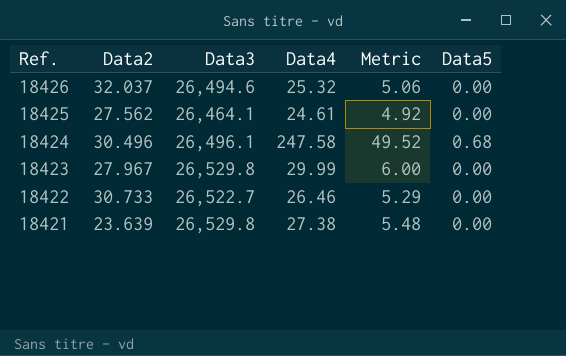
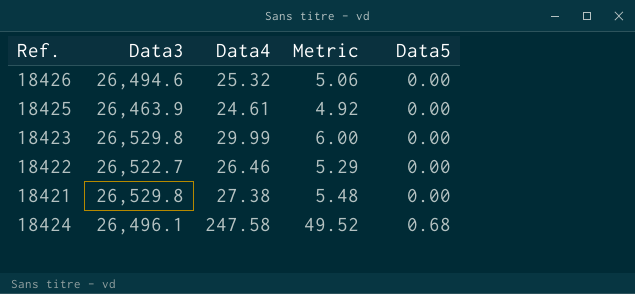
row order: Ref. descending -> Data5 ascending
column Data2 | position: 2 -> none
18425 | Data3: 26,464.1 -> 26,463.9

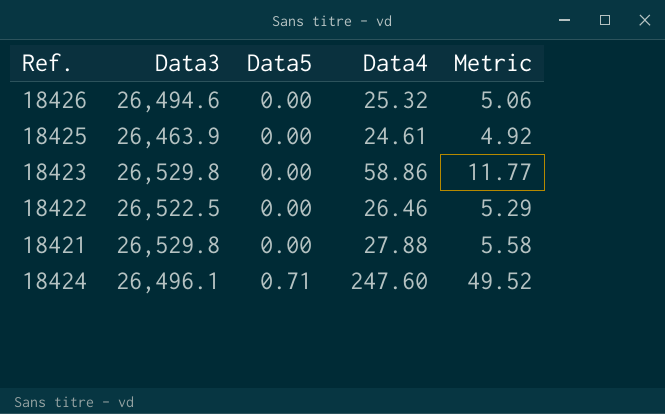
column Data5 | position: 5 -> 3
18423 | Data4: 29.99 -> 58.86
18423 | Metric: 6.00 -> 11.77
18422 | Data3: 26,522.7 -> 26,522.5
18421 | Data4: 27.38 -> 27.88
18421 | Metric: 5.48 -> 5.58
18424 | Data5: 0.68 -> 0.71
18424 | Data4: 247.58 -> 247.60

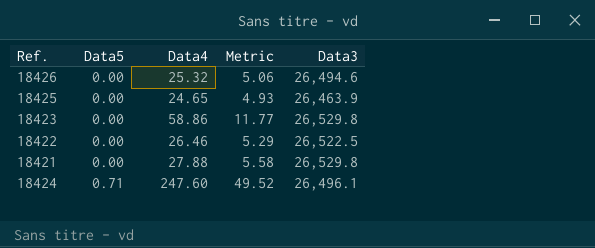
column Data3 | position: 2 -> 5
18425 | Data4: 24.61 -> 24.65
18425 | Metric: 4.92 -> 4.93

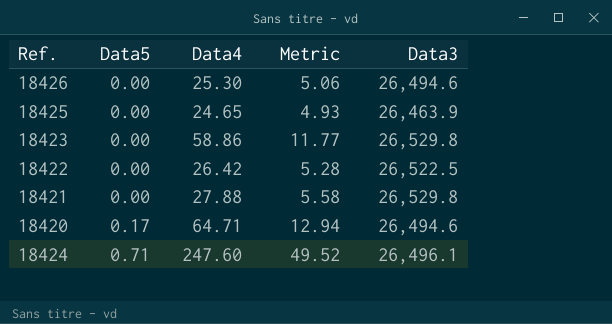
18426 | Data4: 25.32 -> 25.30
18422 | Data4: 26.46 -> 26.42
18422 | Metric: 5.29 -> 5.28
row 18420: none -> 0.17 | 64.71 | 12.94 | 26,494.6

